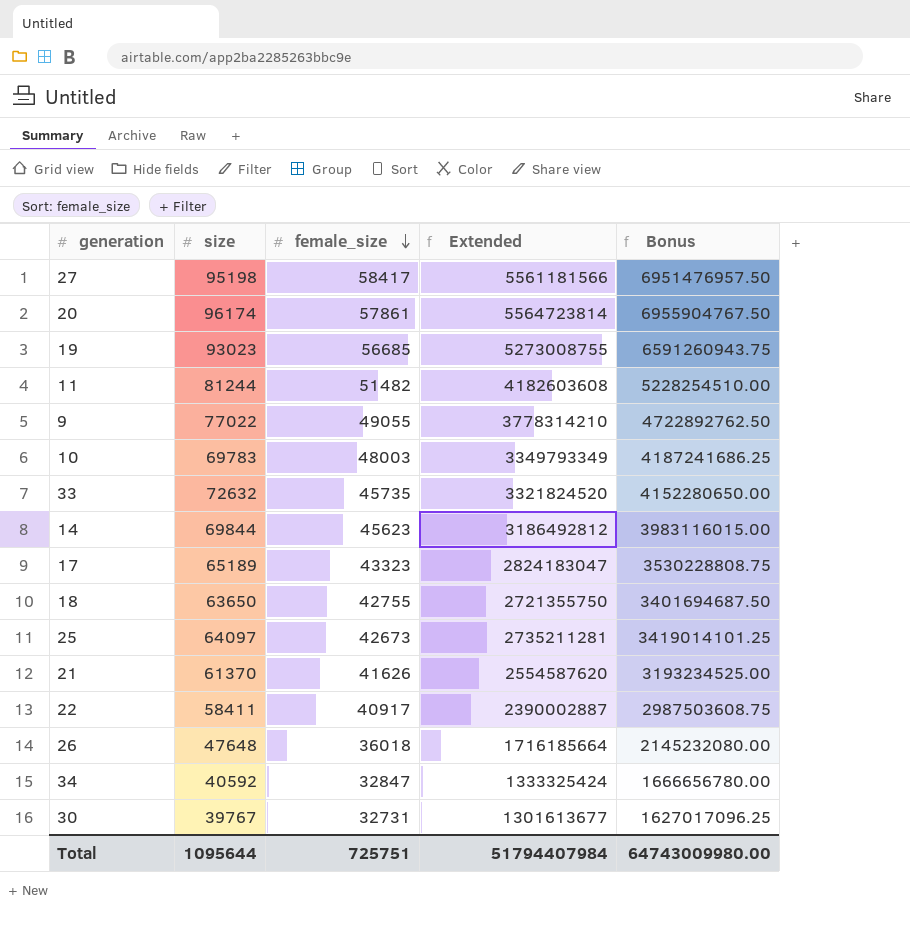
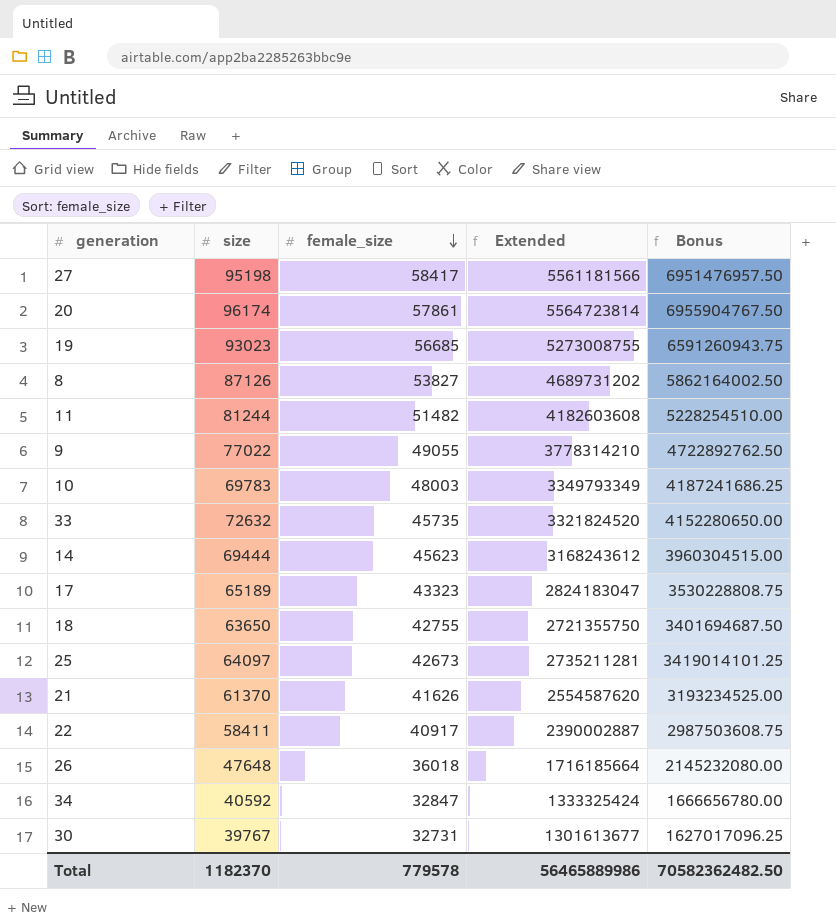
row 8: none -> 87126 | 53827 | 4689731202 | 5862164002.50
14 | size: 69844 -> 69444
14 | Extended: 3186492812 -> 3168243612
14 | Bonus: 3983116015.00 -> 3960304515.00
Total | size: 1095644 -> 1182370
Total | female_size: 725751 -> 779578
Total | Extended: 51794407984 -> 56465889986
Total | Bonus: 64743009980.00 -> 70582362482.50

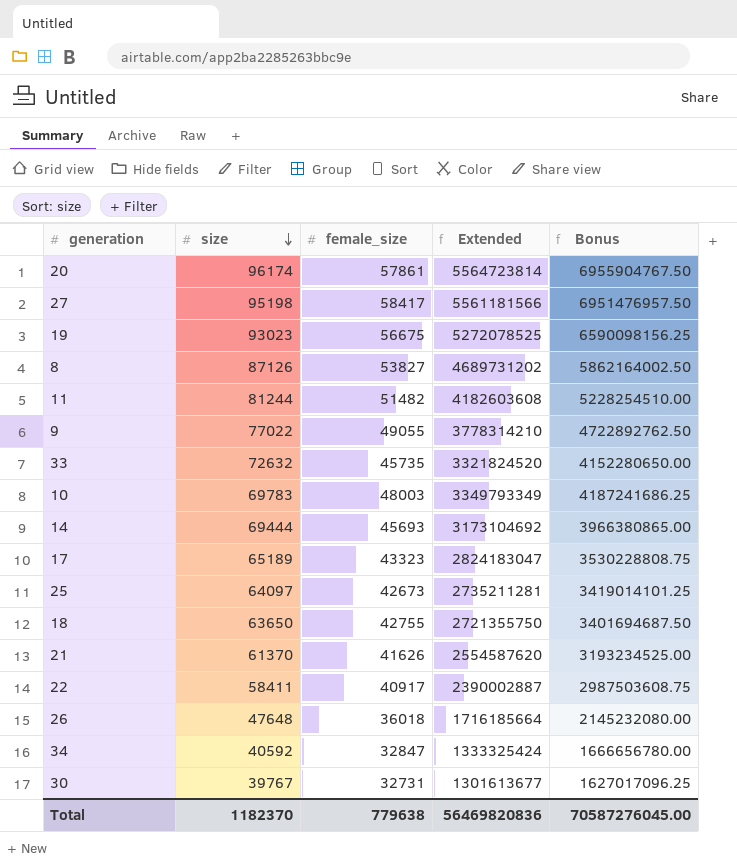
row order: female_size descending -> size descending
19 | female_size: 56685 -> 56675
19 | Extended: 5273008755 -> 5272078525
19 | Bonus: 6591260943.75 -> 6590098156.25
14 | female_size: 45623 -> 45693
14 | Extended: 3168243612 -> 3173104692
14 | Bonus: 3960304515.00 -> 3966380865.00
Total | female_size: 779578 -> 779638
Total | Extended: 56465889986 -> 56469820836
Total | Bonus: 70582362482.50 -> 70587276045.00

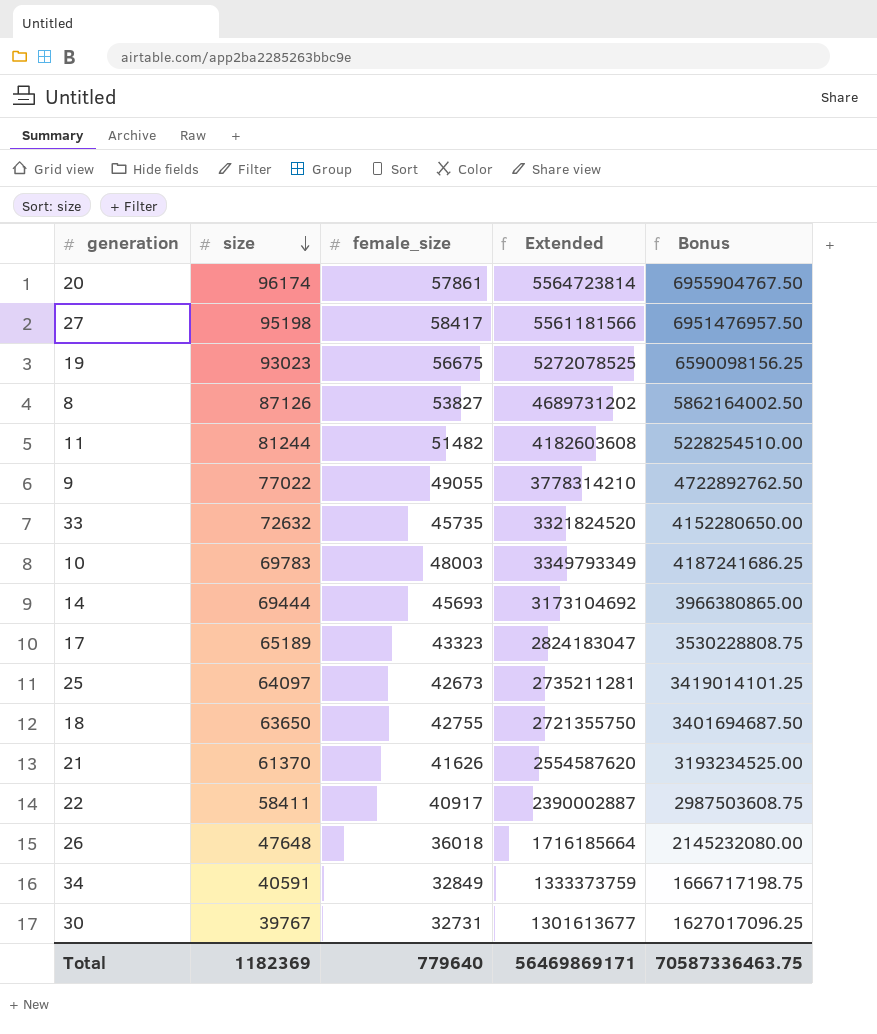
34 | size: 40592 -> 40591
34 | female_size: 32847 -> 32849
34 | Extended: 1333325424 -> 1333373759
34 | Bonus: 1666656780.00 -> 1666717198.75
Total | size: 1182370 -> 1182369
Total | female_size: 779638 -> 779640
Total | Extended: 56469820836 -> 56469869171
Total | Bonus: 70587276045.00 -> 70587336463.75

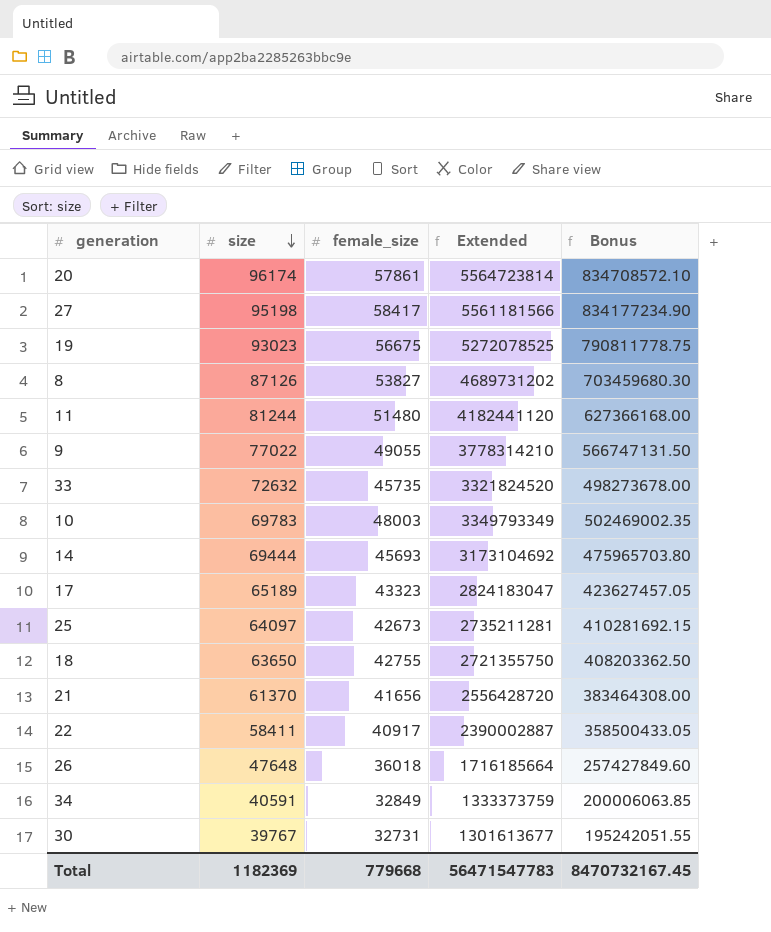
column Bonus | formula: [Extended] * 1.25 -> [Extended] * 0.15
11 | female_size: 51482 -> 51480
11 | Extended: 4182603608 -> 4182441120
21 | female_size: 41626 -> 41656
21 | Extended: 2554587620 -> 2556428720
Total | female_size: 779640 -> 779668
Total | Extended: 56469869171 -> 56471547783
Total | Bonus: 70587336463.75 -> 8470732167.45

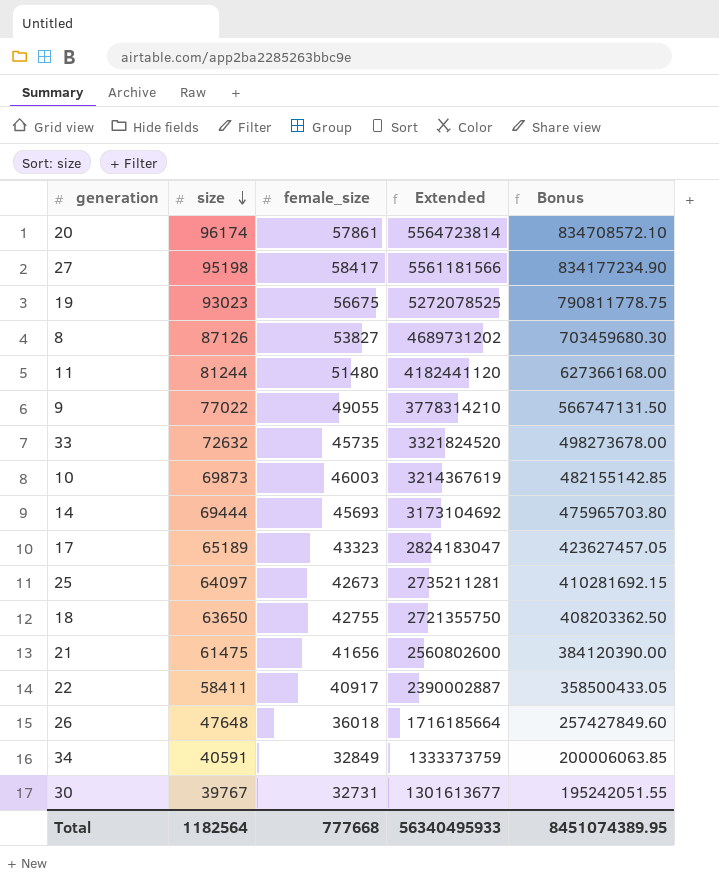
10 | size: 69783 -> 69873
10 | female_size: 48003 -> 46003
10 | Extended: 3349793349 -> 3214367619
10 | Bonus: 502469002.35 -> 482155142.85
21 | size: 61370 -> 61475
21 | Extended: 2556428720 -> 2560802600
21 | Bonus: 383464308.00 -> 384120390.00
Total | size: 1182369 -> 1182564
Total | female_size: 779668 -> 777668
Total | Extended: 56471547783 -> 56340495933
Total | Bonus: 8470732167.45 -> 8451074389.95

